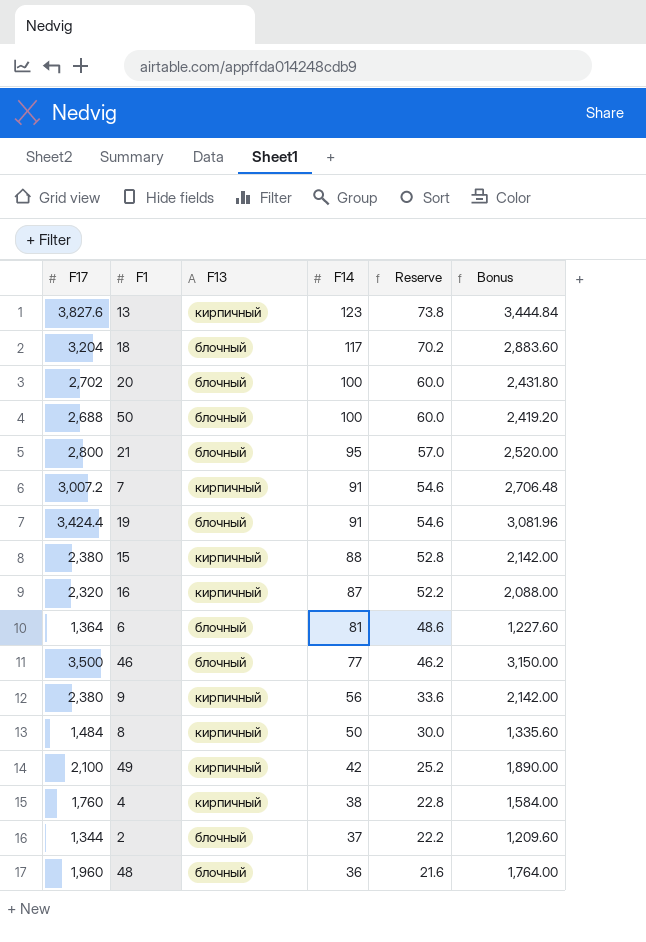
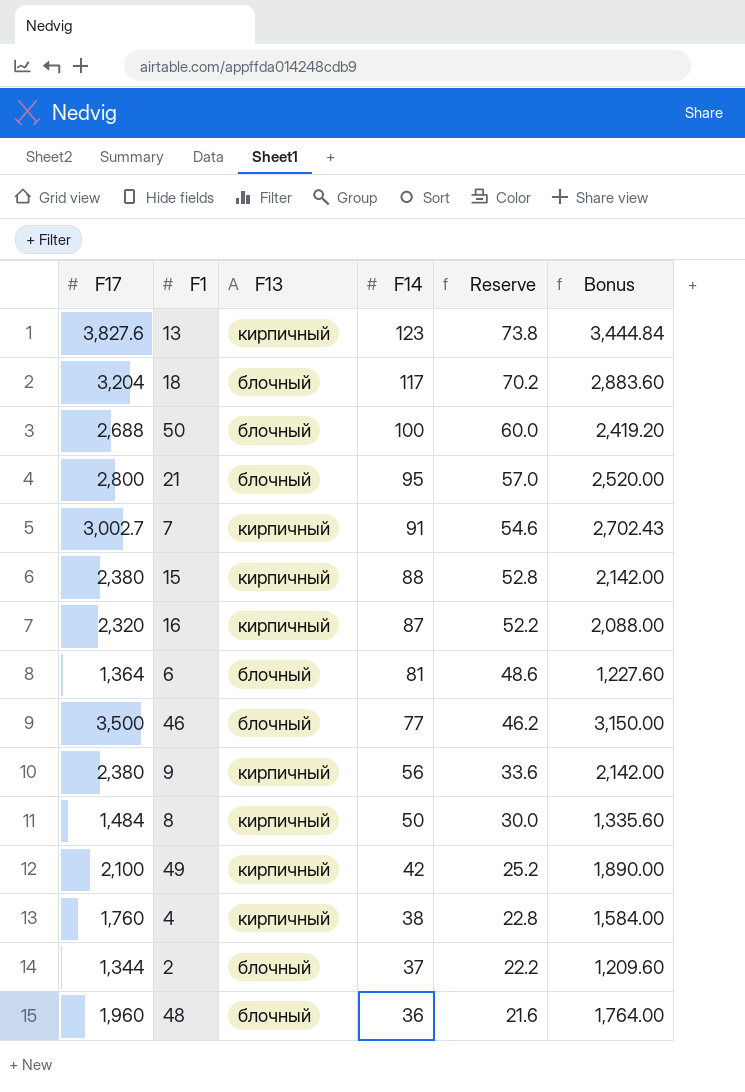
row 20: 2,702 | блочный | 100 | 60.0 | 2,431.80 -> none
row 19: 3,424.4 | блочный | 91 | 54.6 | 3,081.96 -> none
7 | F17: 3,007.2 -> 3,002.7
7 | Bonus: 2,706.48 -> 2,702.43

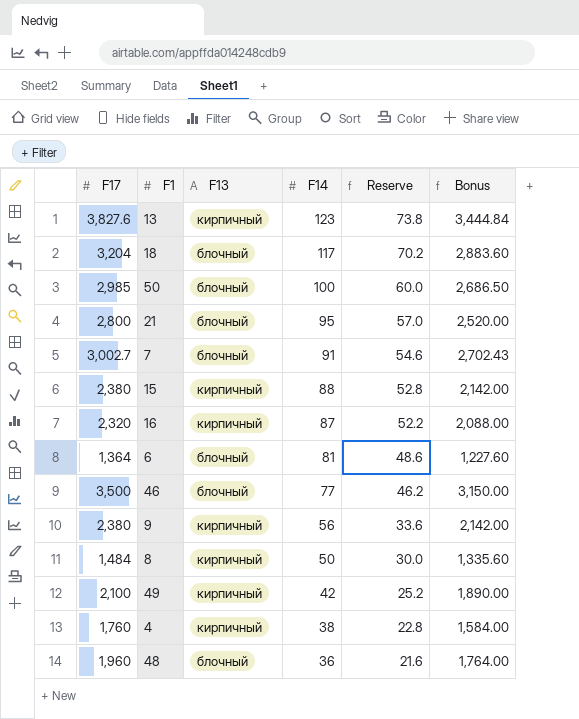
row 2: 1,344 | блочный | 37 | 22.2 | 1,209.60 -> none
50 | F17: 2,688 -> 2,985
50 | Bonus: 2,419.20 -> 2,686.50
7 | F13: кирпичный -> блочный

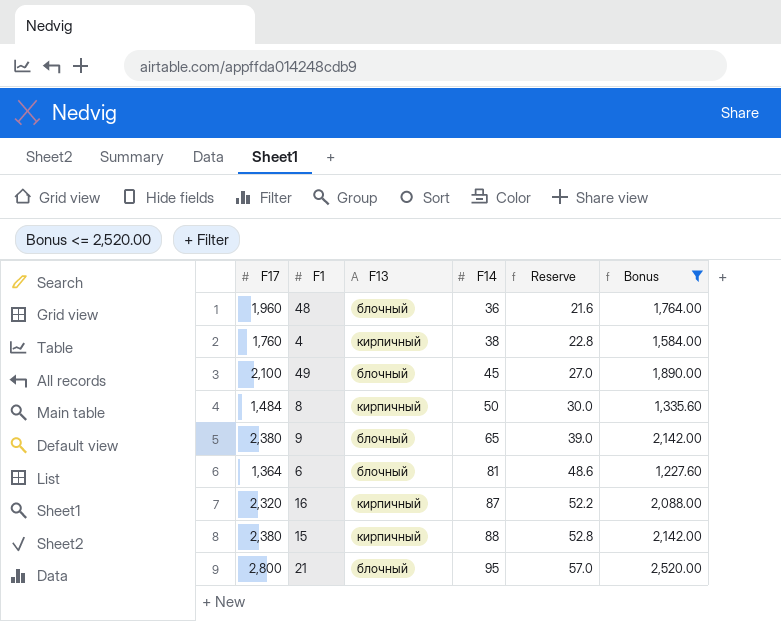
filter: none -> Bonus <= 2,520.00
row order: F14 descending -> F14 ascending
49 | F13: кирпичный -> блочный
49 | F14: 42 -> 45
49 | Reserve: 25.2 -> 27.0
9 | F13: кирпичный -> блочный
9 | F14: 56 -> 65
9 | Reserve: 33.6 -> 39.0

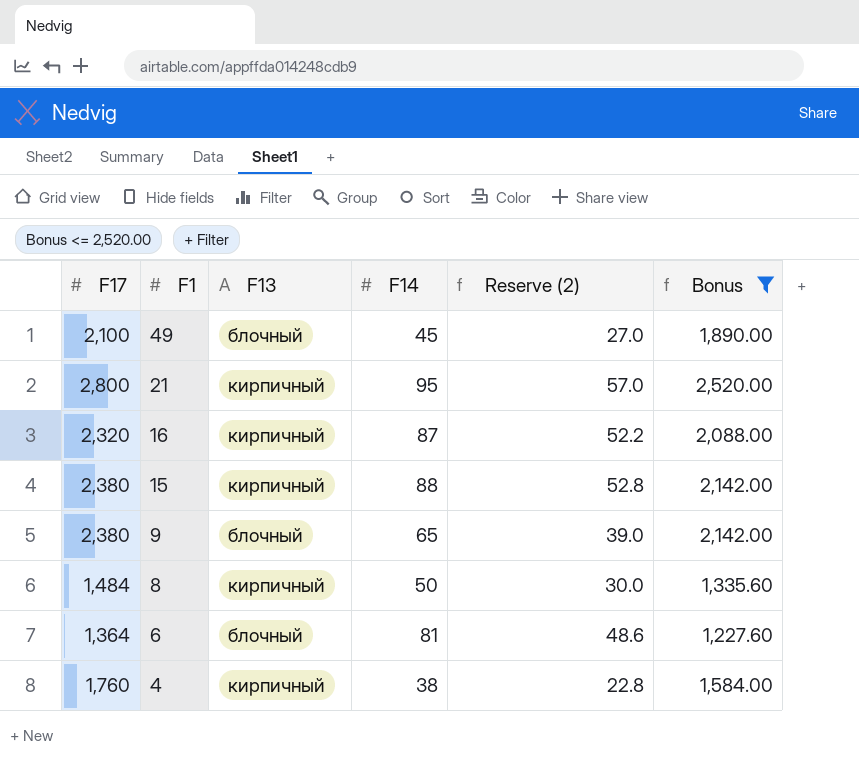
row order: F14 ascending -> F1 descending
column name: Reserve -> Reserve (2)
row 48: 1,960 | блочный | 36 | 21.6 | 1,764.00 -> none
21 | F13: блочный -> кирпичный

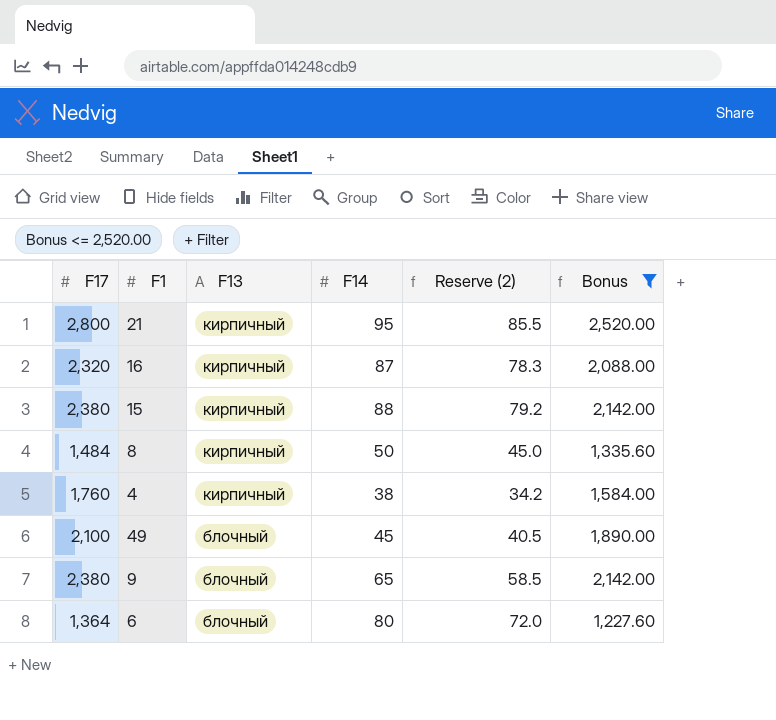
row order: F1 descending -> F13 descending
column Reserve (2) | formula: [F14] * 0.6 -> [F14] * 0.9
6 | F14: 81 -> 80

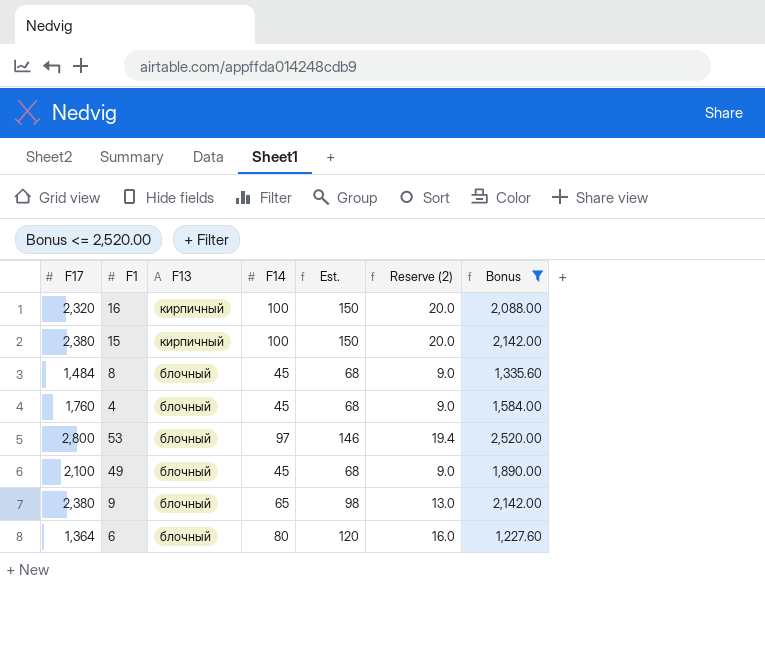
column Est. | formula: none -> [F14] * 1.5
column Reserve (2) | formula: [F14] * 0.9 -> [F14] * 0.2
row 21: 2,800 | кирпичный | 95 | 85.5 | 2,520.00 -> none
16 | F14: 87 -> 100
15 | F14: 88 -> 100
8 | F13: кирпичный -> блочный
8 | F14: 50 -> 45
4 | F13: кирпичный -> блочный
4 | F14: 38 -> 45
row 53: none -> 2,800 | блочный | 97 | 146 | 19.4 | 2,520.00

